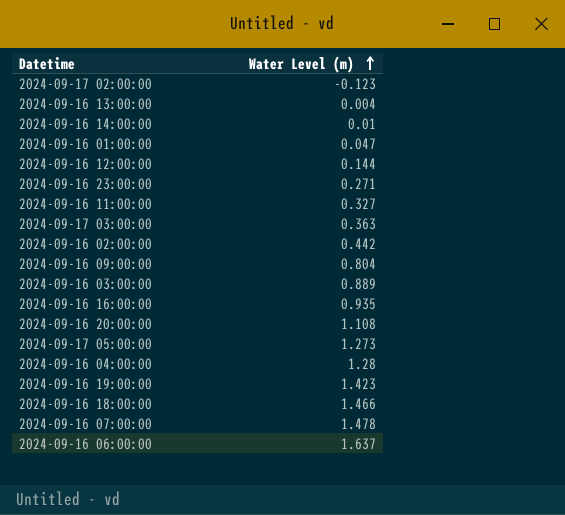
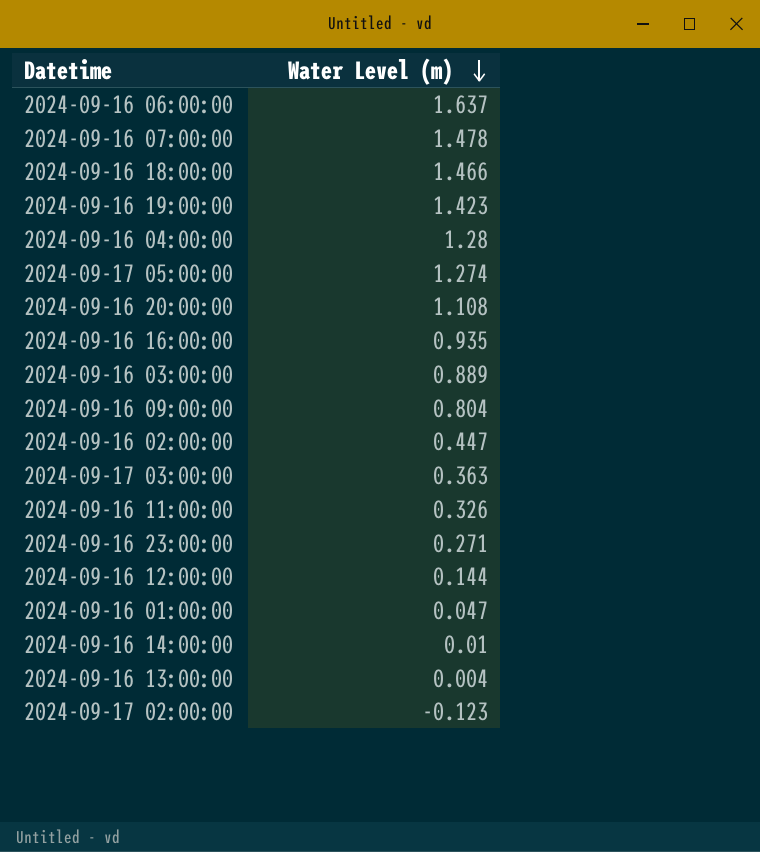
row order: Water Level (m) ascending -> Water Level (m) descending
2024-09-17 05:00:00 | Water Level (m): 1.273 -> 1.274
2024-09-16 02:00:00 | Water Level (m): 0.442 -> 0.447
2024-09-16 11:00:00 | Water Level (m): 0.327 -> 0.326

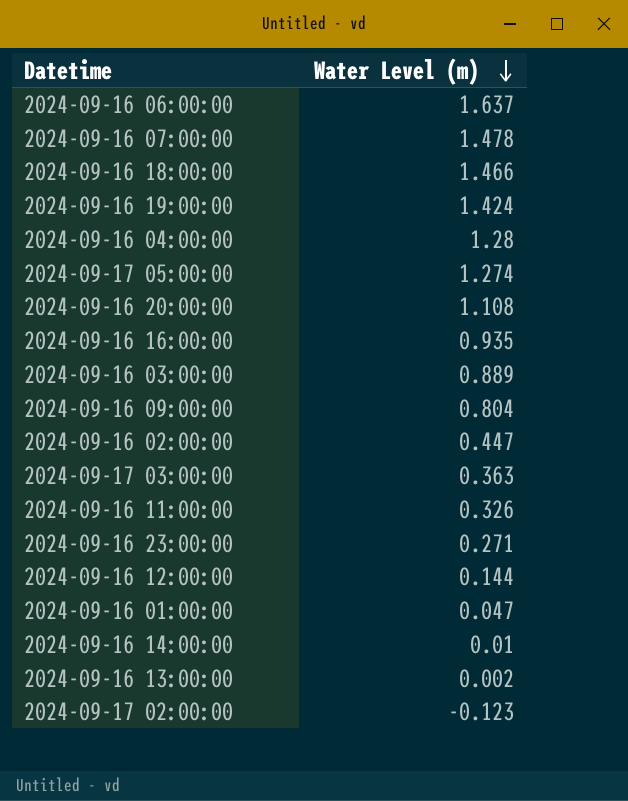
2024-09-16 19:00:00 | Water Level (m): 1.423 -> 1.424
2024-09-16 13:00:00 | Water Level (m): 0.004 -> 0.002

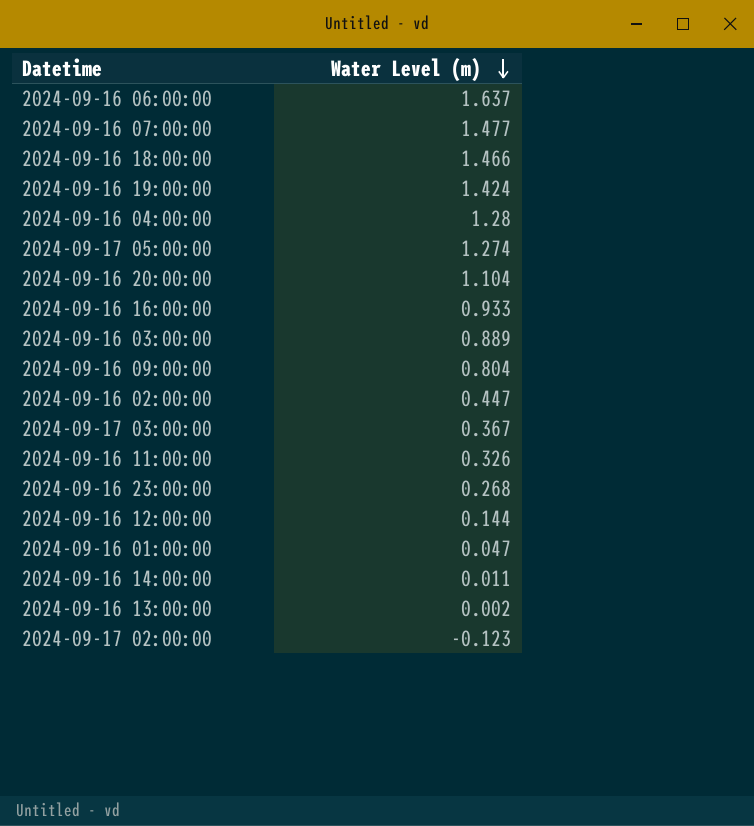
2024-09-16 07:00:00 | Water Level (m): 1.478 -> 1.477
2024-09-16 20:00:00 | Water Level (m): 1.108 -> 1.104
2024-09-16 16:00:00 | Water Level (m): 0.935 -> 0.933
2024-09-17 03:00:00 | Water Level (m): 0.363 -> 0.367
2024-09-16 23:00:00 | Water Level (m): 0.271 -> 0.268
2024-09-16 14:00:00 | Water Level (m): 0.01 -> 0.011

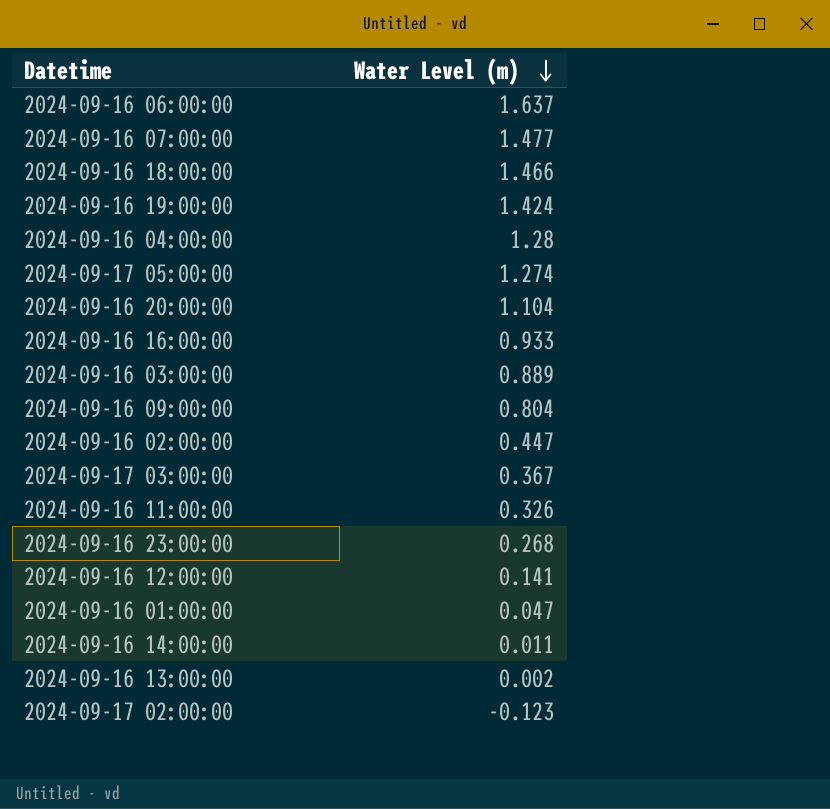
2024-09-16 12:00:00 | Water Level (m): 0.144 -> 0.141

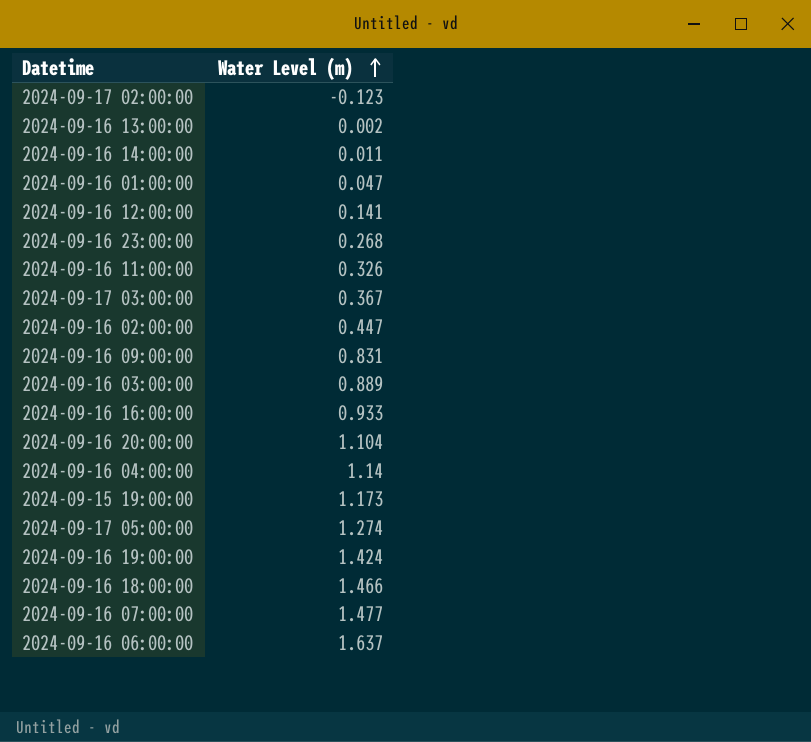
row order: Water Level (m) descending -> Water Level (m) ascending
2024-09-16 09:00:00 | Water Level (m): 0.804 -> 0.831
2024-09-16 04:00:00 | Water Level (m): 1.28 -> 1.14
row 2024-09-15 19:00:00: none -> 1.173

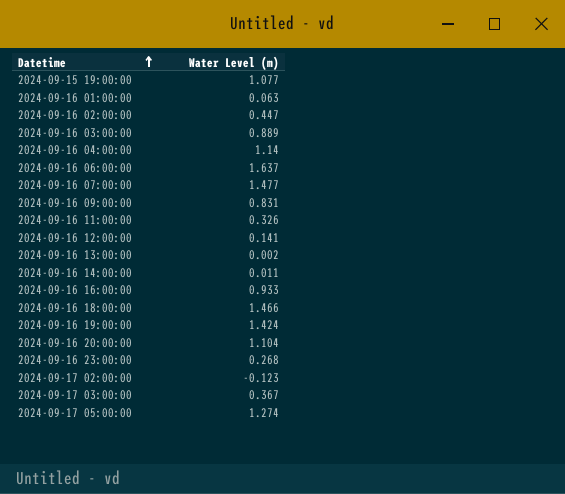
row order: Water Level (m) ascending -> Datetime ascending
2024-09-15 19:00:00 | Water Level (m): 1.173 -> 1.077
2024-09-16 01:00:00 | Water Level (m): 0.047 -> 0.063

